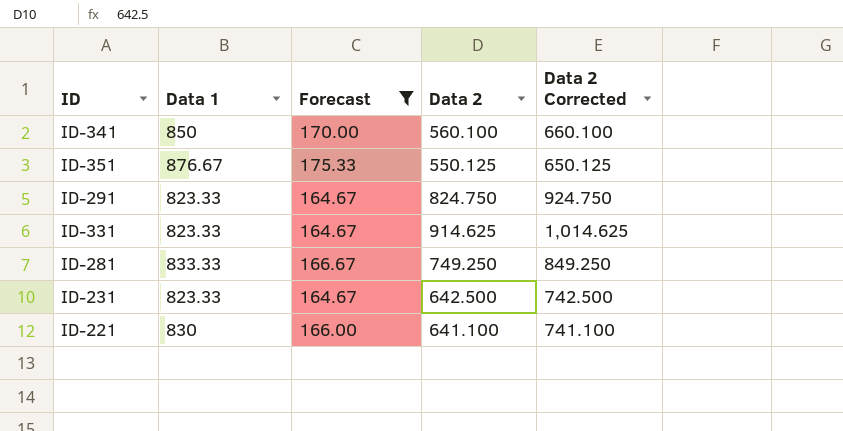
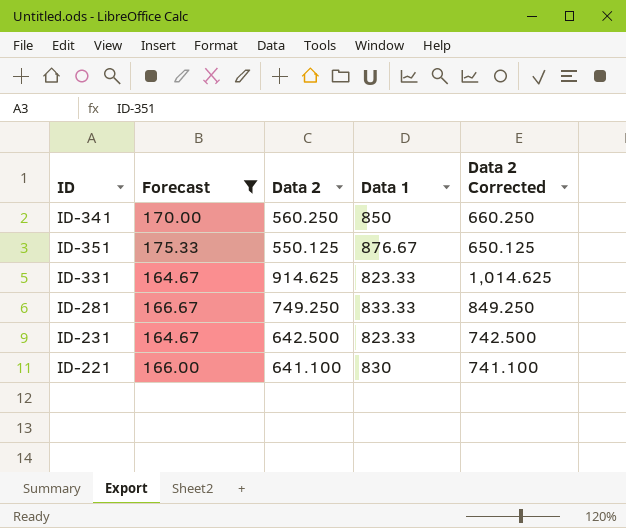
column Data 1 | position: 2 -> 4
row ID-291: 823.33 | 164.67 | 824.750 | 924.750 -> none
ID-341 | Data 2: 560.100 -> 560.250
ID-341 | Data 2 Corrected: 660.100 -> 660.250

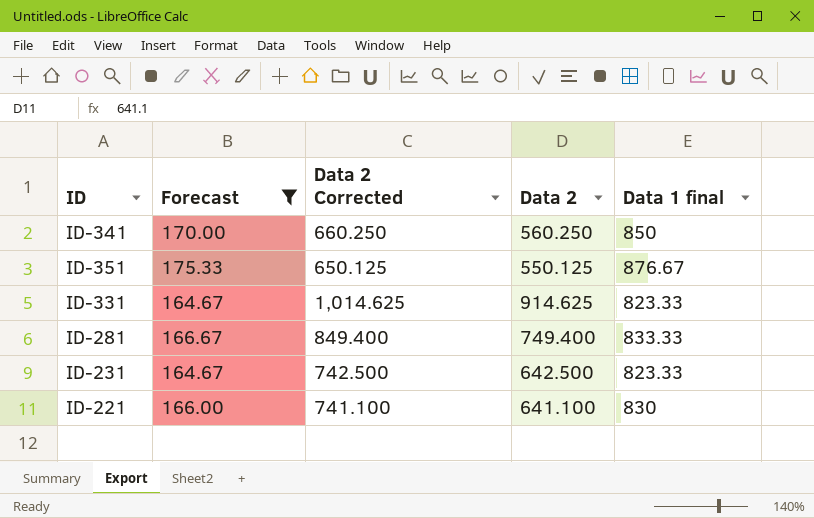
column Data 2 Corrected | position: 5 -> 3
column name: Data 1 -> Data 1 final
ID-281 | Data 2 Corrected: 849.250 -> 849.400
ID-281 | Data 2: 749.250 -> 749.400

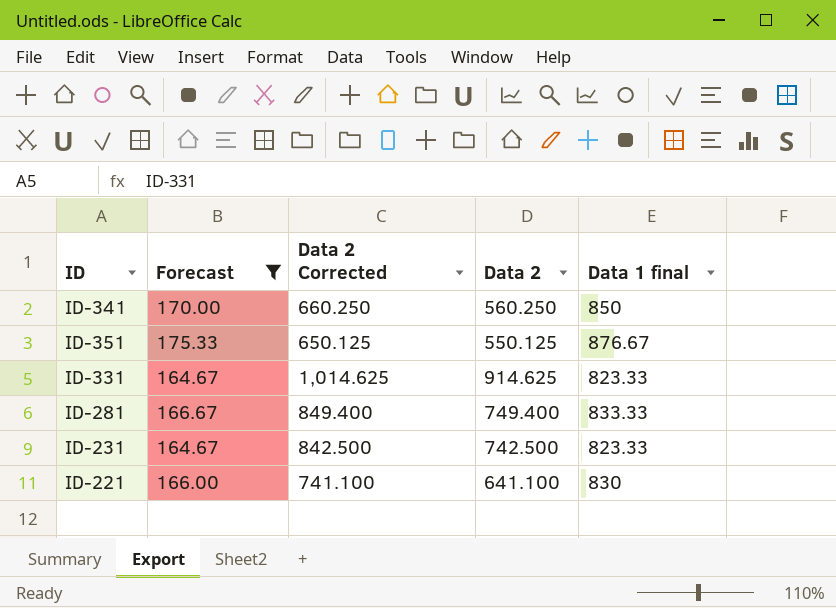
ID-231 | Data 2 Corrected: 742.500 -> 842.500
ID-231 | Data 2: 642.500 -> 742.500

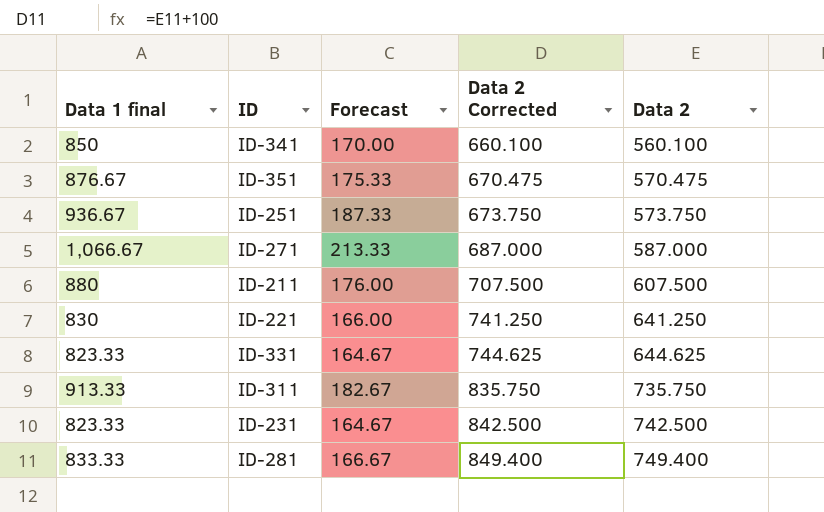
filter: Forecast <= 175.33 -> none
row order: none -> Data 2 Corrected ascending
column Data 1 final | position: 5 -> 1
ID-341 | Data 2 Corrected: 660.250 -> 660.100
ID-341 | Data 2: 560.250 -> 560.100
ID-351 | Data 2 Corrected: 650.125 -> 670.475
ID-351 | Data 2: 550.125 -> 570.475
ID-221 | Data 2 Corrected: 741.100 -> 741.250
ID-221 | Data 2: 641.100 -> 641.250
ID-331 | Data 2 Corrected: 1,014.625 -> 744.625
ID-331 | Data 2: 914.625 -> 644.625

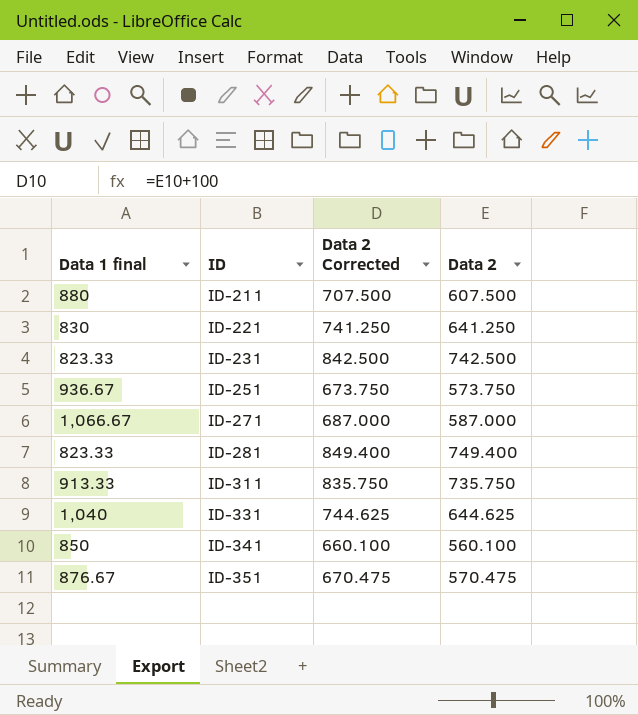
row order: Data 2 Corrected ascending -> ID ascending
column Forecast | formula: [Data 1 final] * 0.2 -> none
ID-281 | Data 1 final: 833.33 -> 823.33
ID-331 | Data 1 final: 823.33 -> 1,040

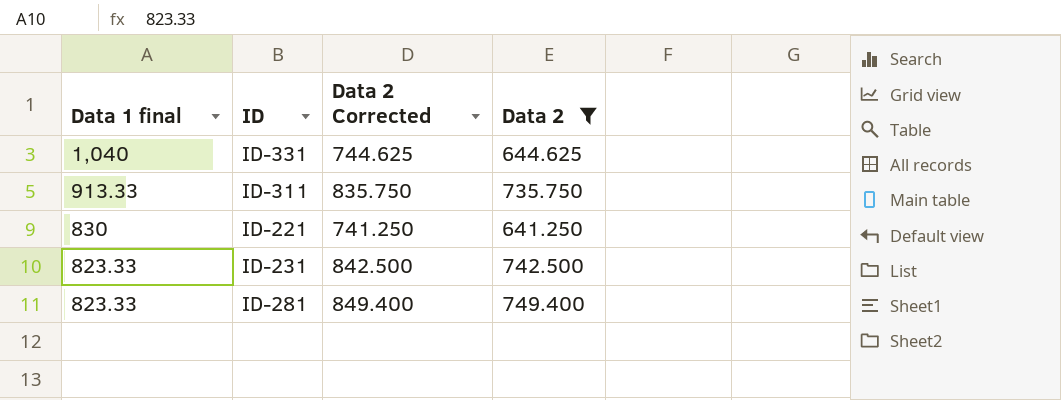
filter: none -> Data 2 >= 641.250
row order: ID ascending -> Data 1 final descending

